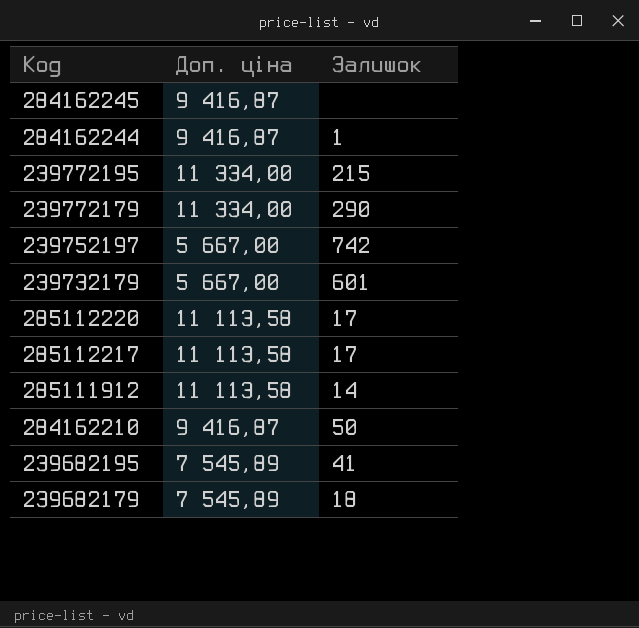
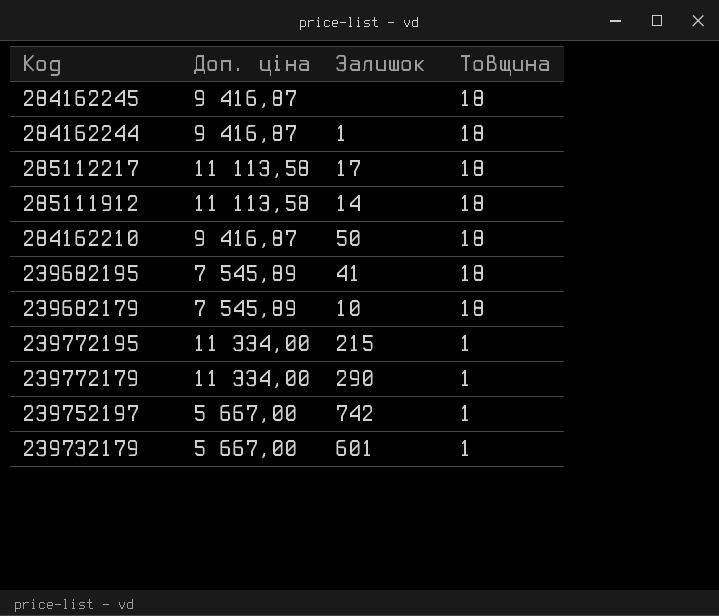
row order: none -> Товщина descending
column Товщина | position: none -> 4
row 285112220: 11 113,58 | 17 -> none
239682179 | Залишок: 18 -> 10

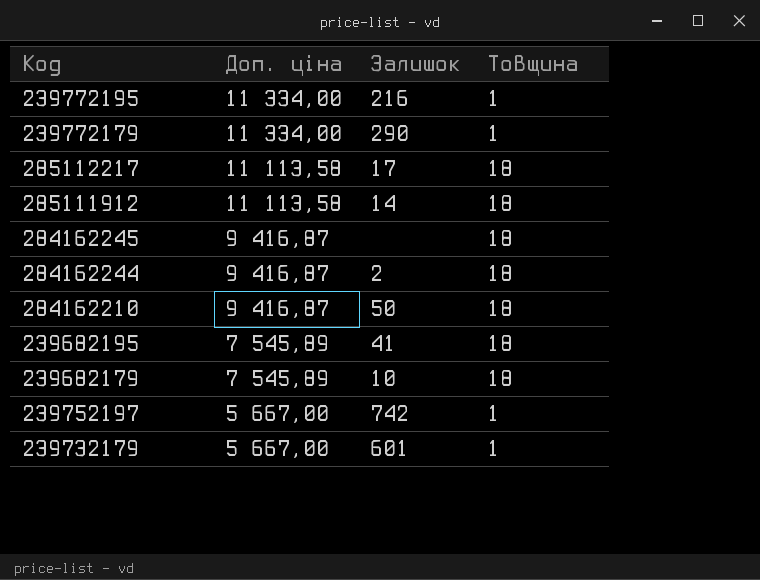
row order: Товщина descending -> Доп. ціна descending
239772195 | Залишок: 215 -> 216
284162244 | Залишок: 1 -> 2

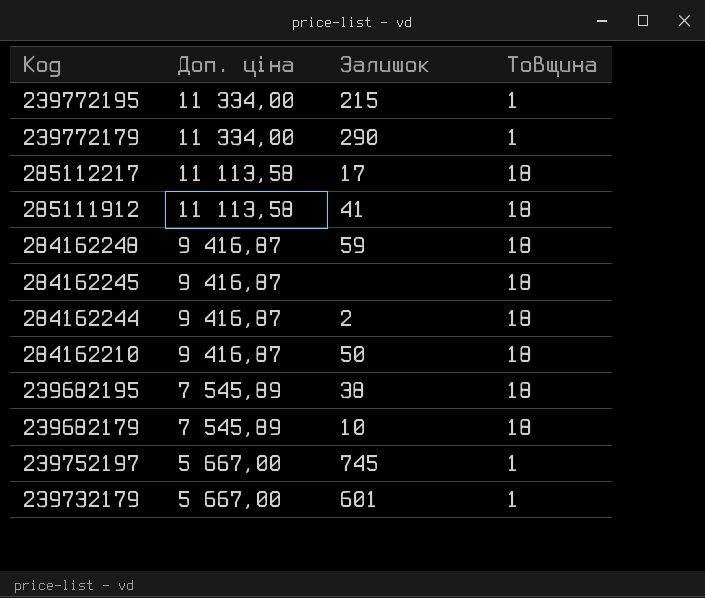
239772195 | Залишок: 216 -> 215
285111912 | Залишок: 14 -> 41
row 284162248: none -> 9 416,87 | 59 | 18
239682195 | Залишок: 41 -> 38
239752197 | Залишок: 742 -> 745

